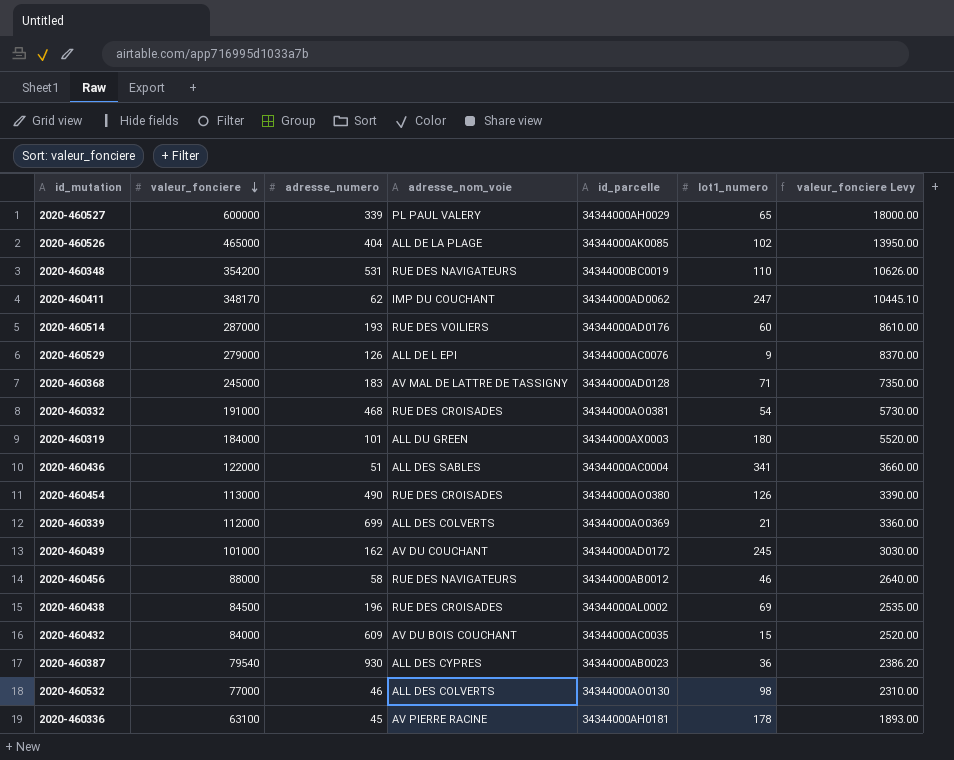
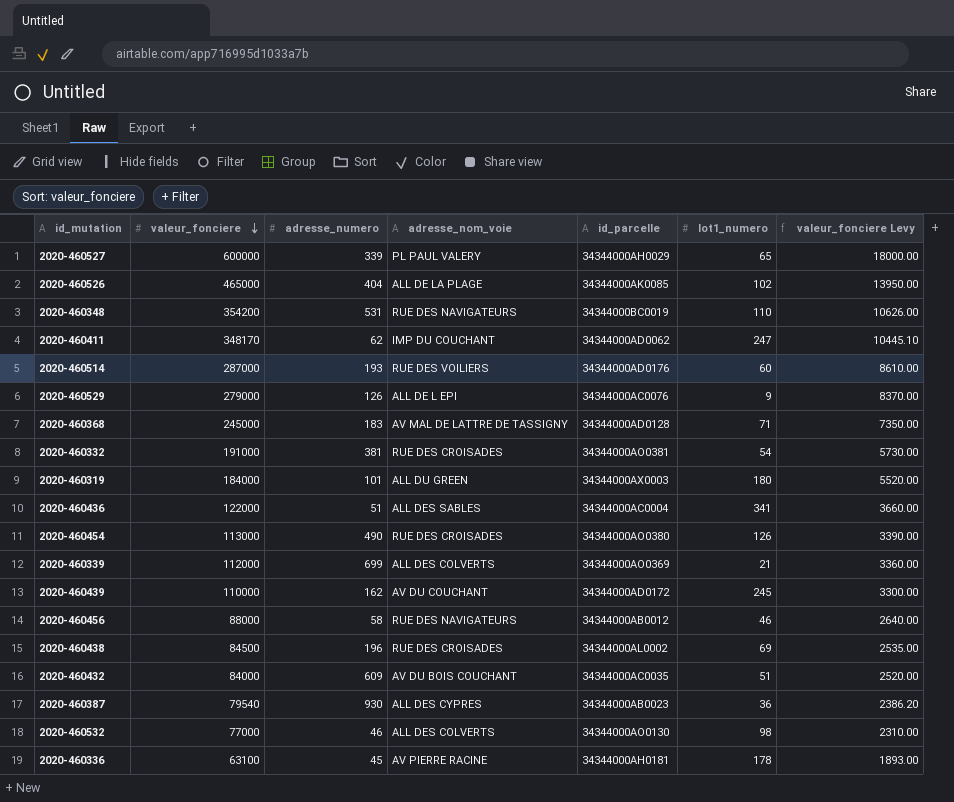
2020-460332 | adresse_numero: 468 -> 381
2020-460439 | valeur_fonciere: 101000 -> 110000
2020-460439 | valeur_fonciere Levy: 3030.00 -> 3300.00
2020-460432 | lot1_numero: 15 -> 51

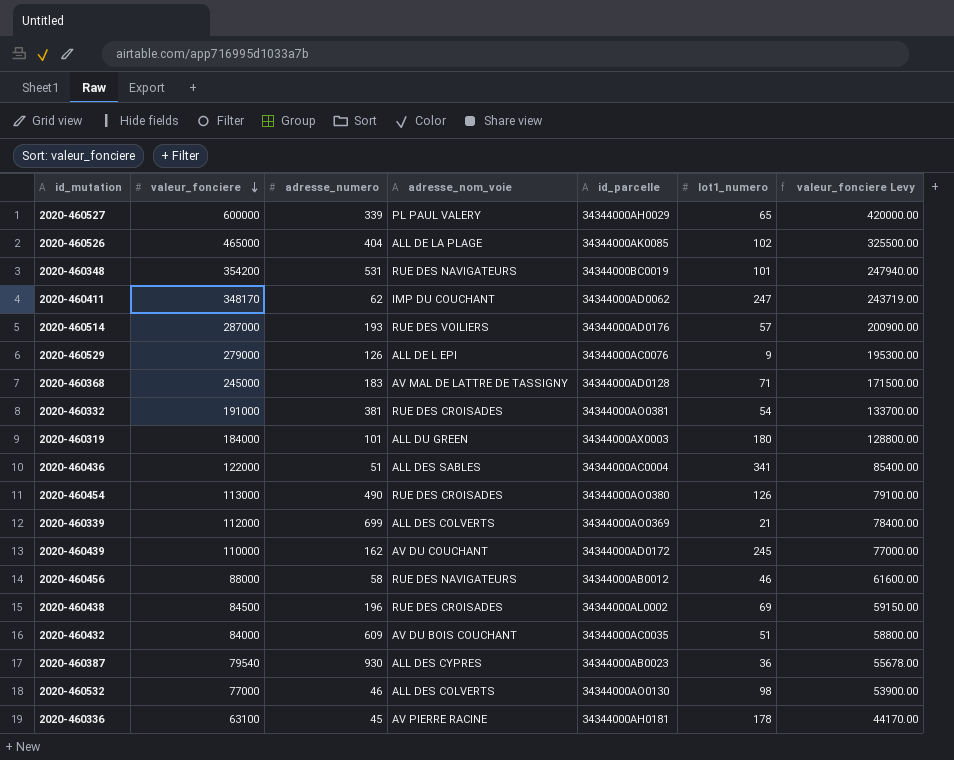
column valeur_fonciere Levy | formula: [valeur_fonciere] * 0.03 -> [valeur_fonciere] * 0.7
2020-460348 | lot1_numero: 110 -> 101
2020-460514 | lot1_numero: 60 -> 57

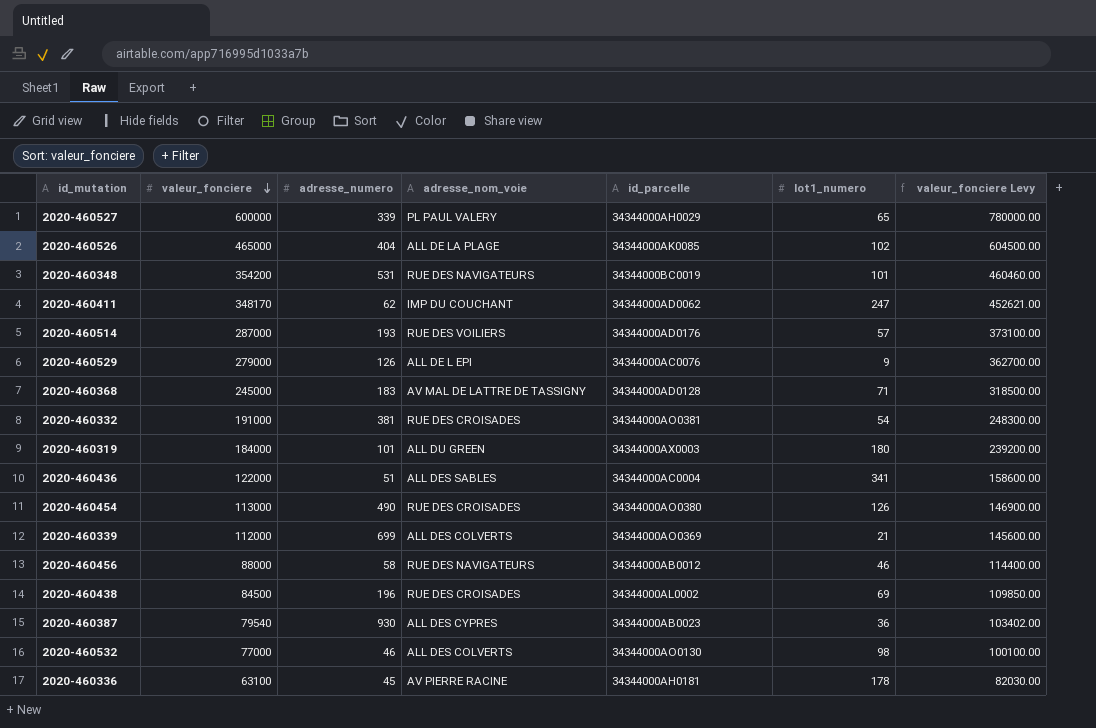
column valeur_fonciere Levy | formula: [valeur_fonciere] * 0.7 -> [valeur_fonciere] * 1.3
row 2020-460439: 110000 | 162 | AV DU COUCHANT | 34344000AD0172 | 245 | 77000.00 -> none
row 2020-460432: 84000 | 609 | AV DU BOIS COUCHANT | 34344000AC0035 | 51 | 58800.00 -> none

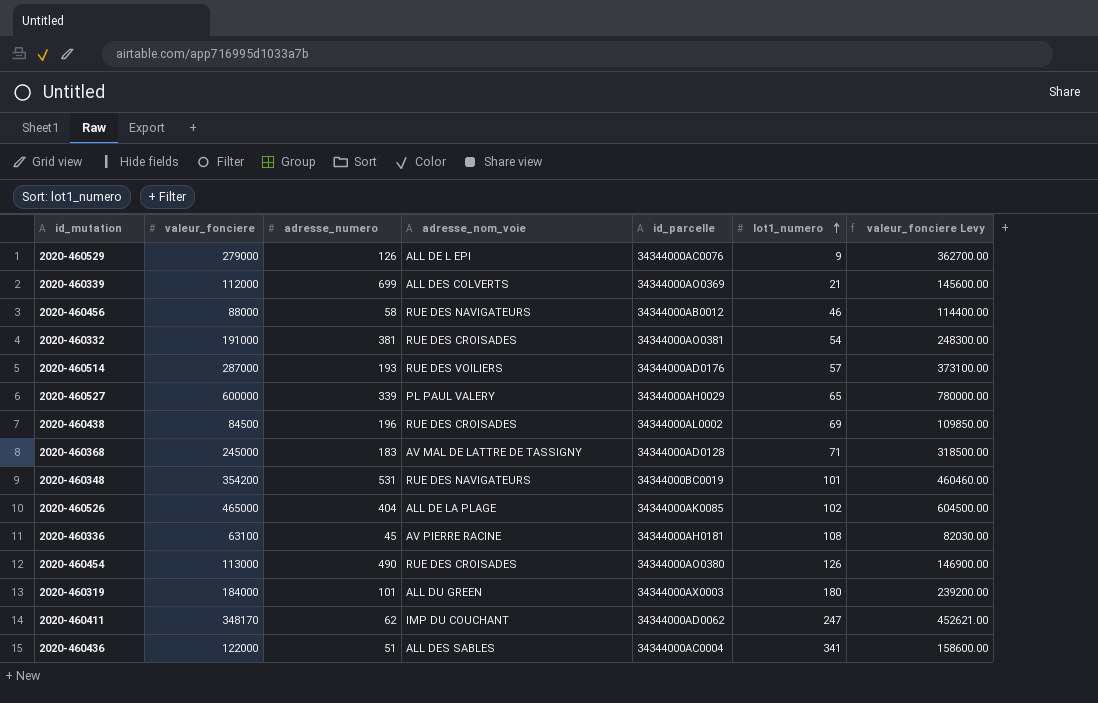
row order: valeur_fonciere descending -> lot1_numero ascending
row 2020-460387: 79540 | 930 | ALL DES CYPRES | 34344000AB0023 | 36 | 103402.00 -> none
row 2020-460532: 77000 | 46 | ALL DES COLVERTS | 34344000AO0130 | 98 | 100100.00 -> none
2020-460336 | lot1_numero: 178 -> 108

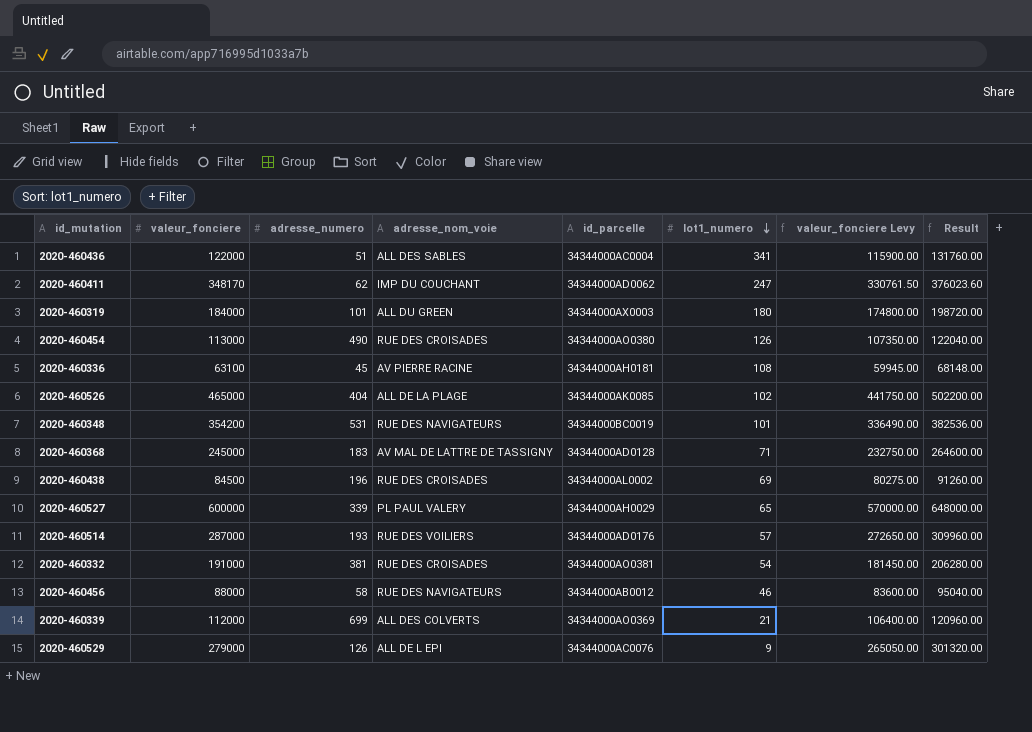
row order: lot1_numero ascending -> lot1_numero descending
column valeur_fonciere Levy | formula: [valeur_fonciere] * 1.3 -> [valeur_fonciere] * 0.95
column Result | formula: none -> [valeur_fonciere] * 1.08

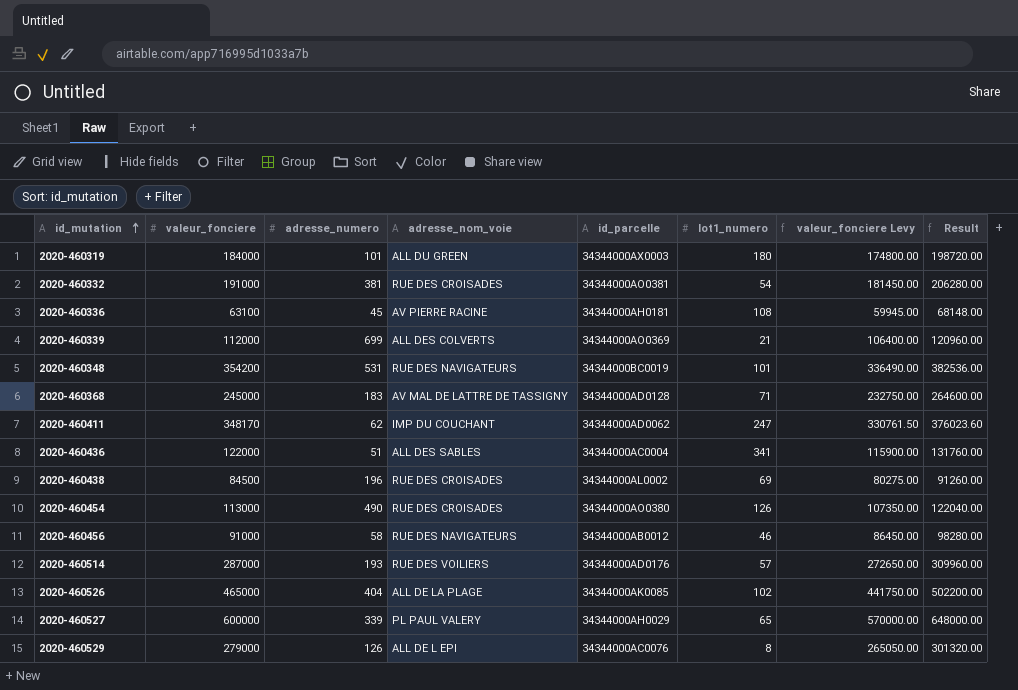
row order: lot1_numero descending -> id_mutation ascending
2020-460456 | valeur_fonciere: 88000 -> 91000
2020-460456 | valeur_fonciere Levy: 83600.00 -> 86450.00
2020-460456 | Result: 95040.00 -> 98280.00
2020-460529 | lot1_numero: 9 -> 8

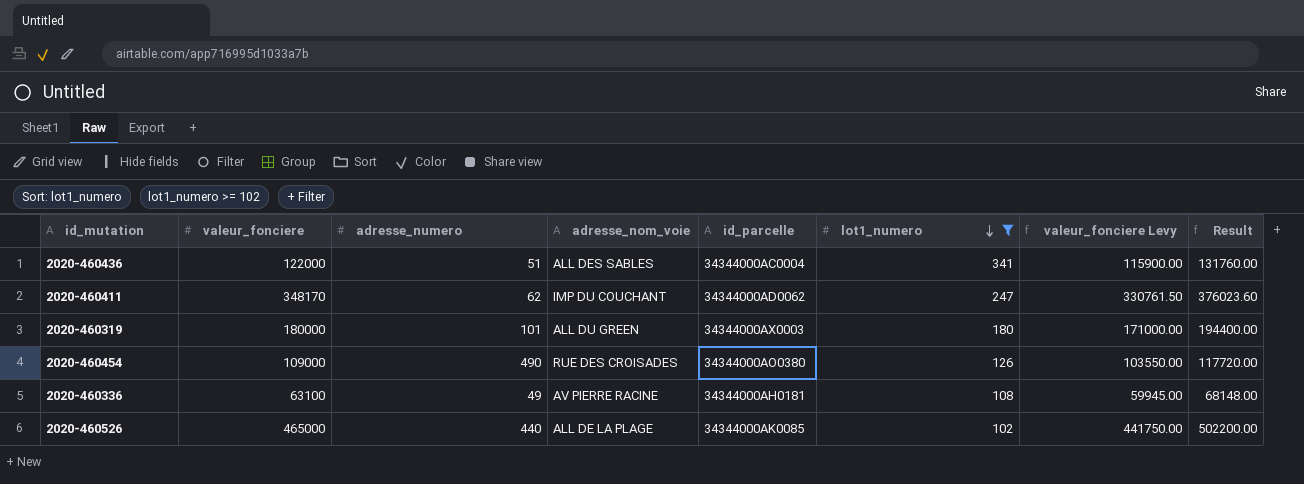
filter: none -> lot1_numero >= 102
row order: id_mutation ascending -> lot1_numero descending
2020-460319 | valeur_fonciere: 184000 -> 180000
2020-460319 | valeur_fonciere Levy: 174800.00 -> 171000.00
2020-460319 | Result: 198720.00 -> 194400.00
2020-460454 | valeur_fonciere: 113000 -> 109000
2020-460454 | valeur_fonciere Levy: 107350.00 -> 103550.00
2020-460454 | Result: 122040.00 -> 117720.00
2020-460336 | adresse_numero: 45 -> 49
2020-460526 | adresse_numero: 404 -> 440

